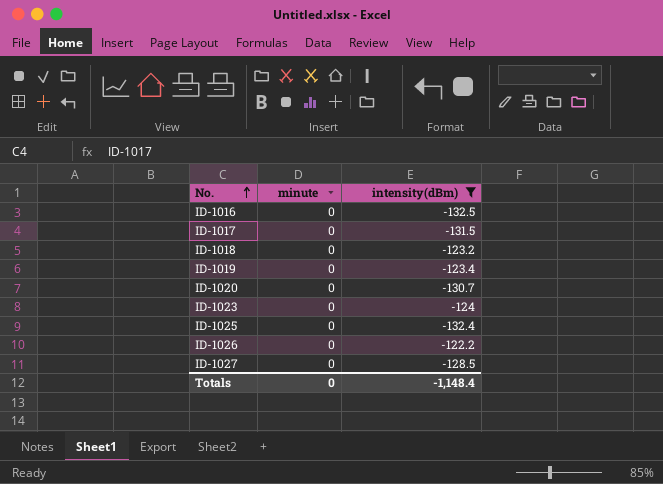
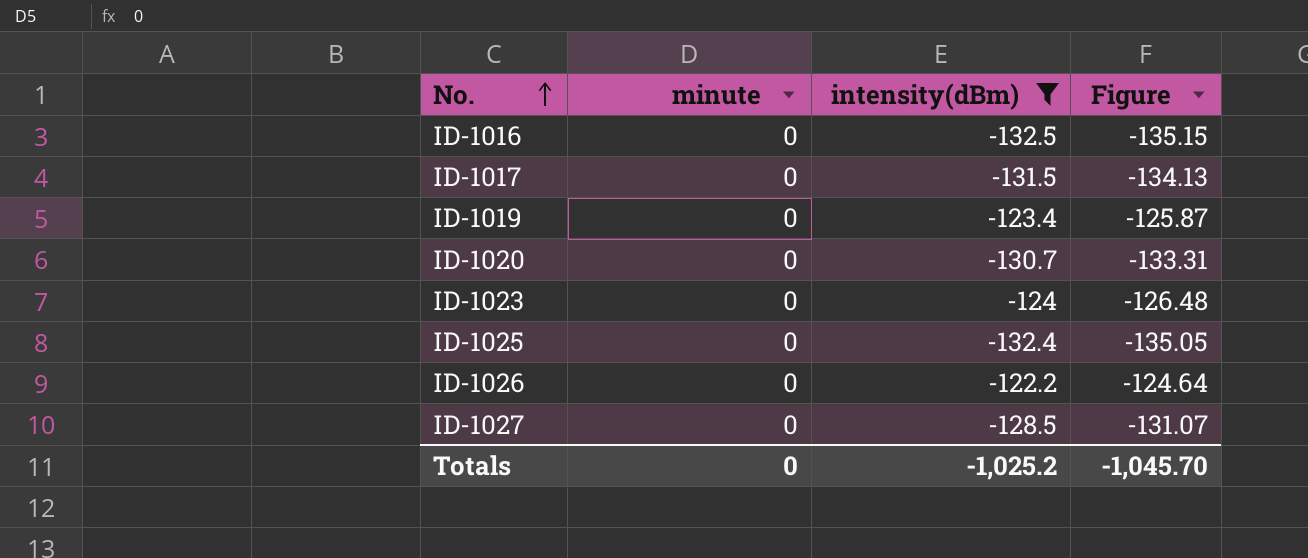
column Figure | formula: none -> [intensity(dBm)] * 1.02
row ID-1018: 0 | -123.2 -> none
Totals | intensity(dBm): -1,148.4 -> -1,025.2

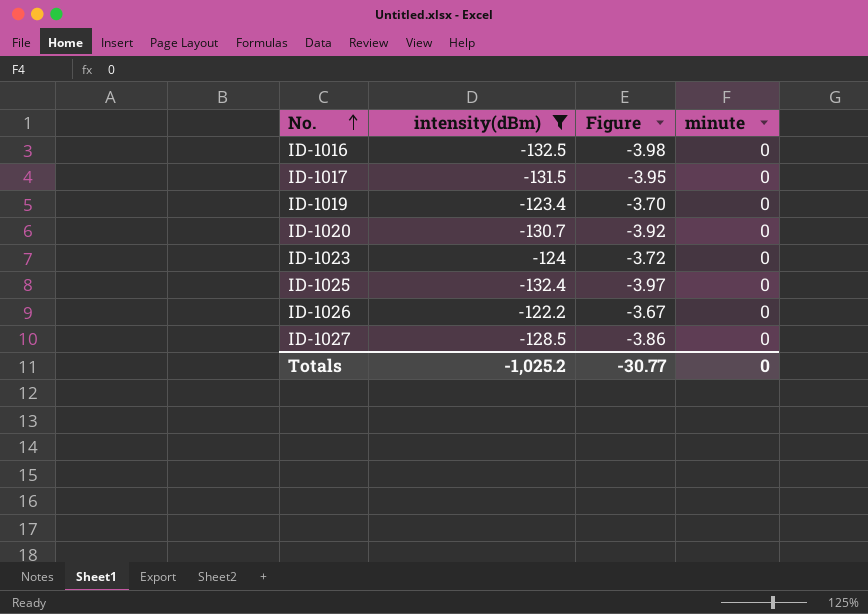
column Figure | formula: [intensity(dBm)] * 1.02 -> [intensity(dBm)] * 0.03
column minute | position: 2 -> 4
Totals | Figure: -1,045.70 -> -30.77

